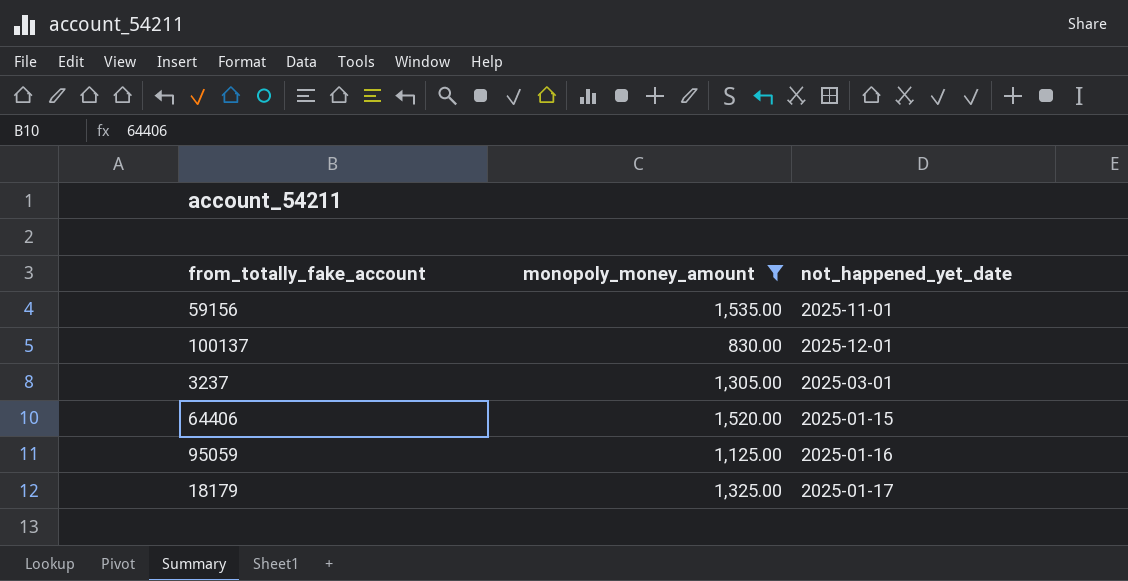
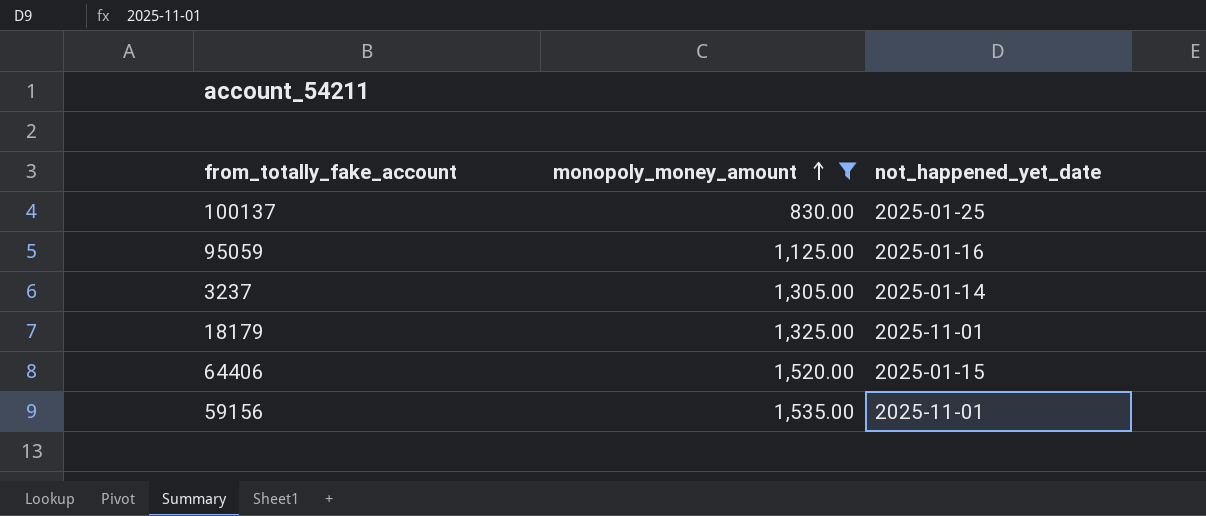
row order: none -> monopoly_money_amount ascending
100137 | not_happened_yet_date: 2025-12-01 -> 2025-01-25
3237 | not_happened_yet_date: 2025-03-01 -> 2025-01-14
18179 | not_happened_yet_date: 2025-01-17 -> 2025-11-01

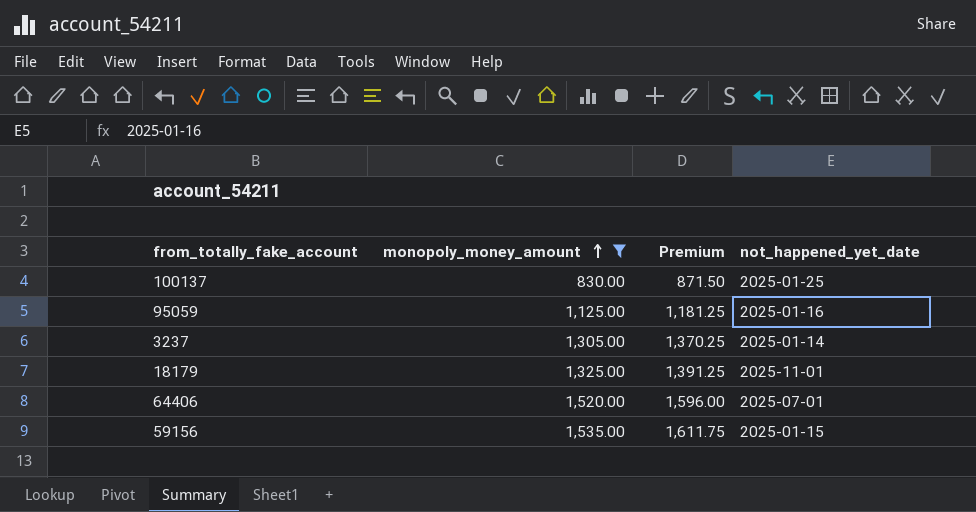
column Premium | formula: none -> [monopoly_money_amount] * 1.05
64406 | not_happened_yet_date: 2025-01-15 -> 2025-07-01
59156 | not_happened_yet_date: 2025-11-01 -> 2025-01-15

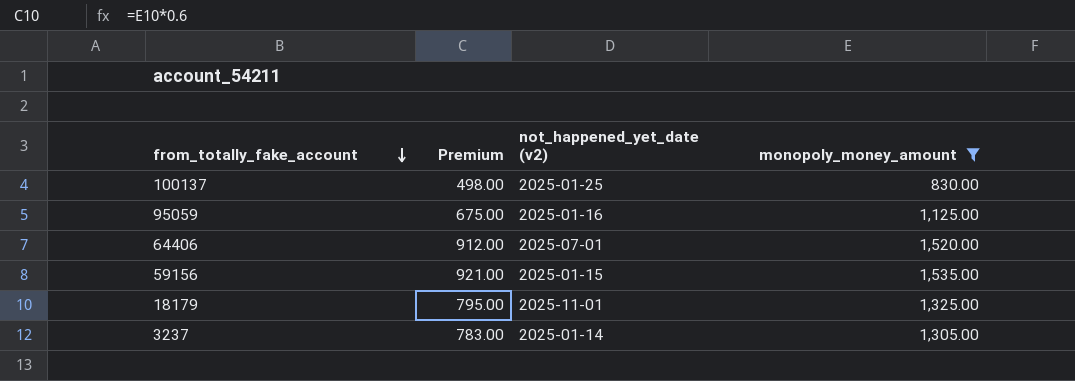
row order: monopoly_money_amount ascending -> from_totally_fake_account descending
column Premium | formula: [monopoly_money_amount] * 1.05 -> [monopoly_money_amount] * 0.6
column name: not_happened_yet_date -> not_happened_yet_date (v2)
column monopoly_money_amount | position: 2 -> 4

